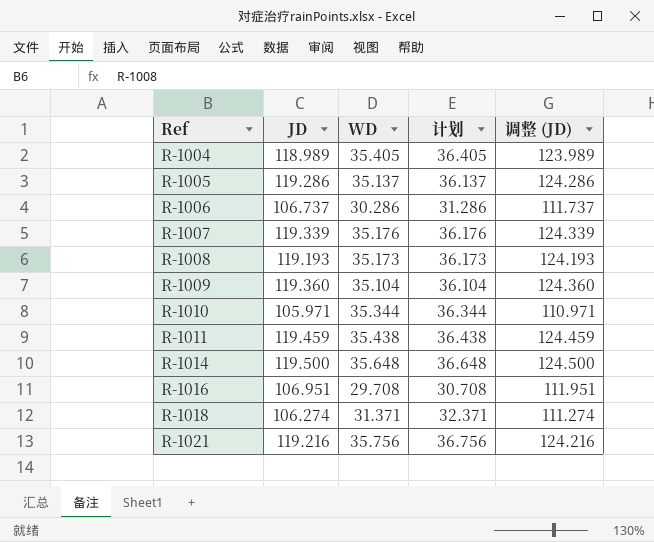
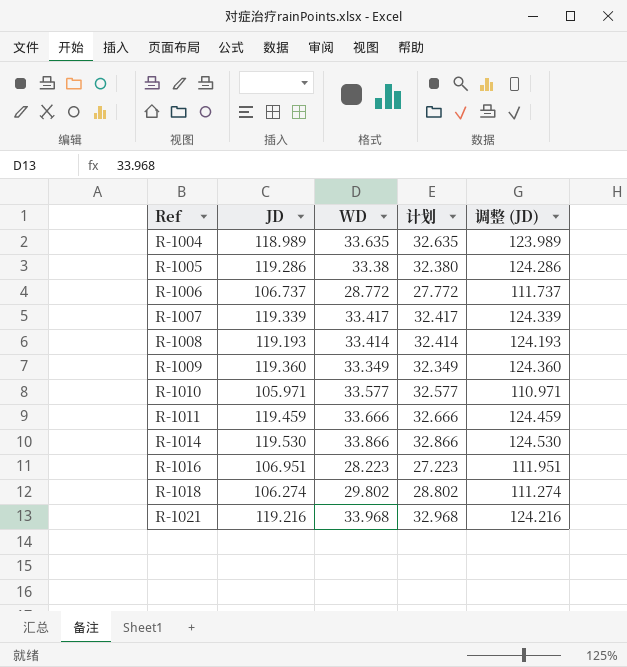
column 计划 | formula: [WD] + 1 -> [WD] - 1
R-1004 | WD: 35.405 -> 33.635
R-1005 | WD: 35.137 -> 33.38
R-1006 | WD: 30.286 -> 28.772
R-1007 | WD: 35.176 -> 33.417
R-1008 | WD: 35.173 -> 33.414
R-1009 | WD: 35.104 -> 33.349
R-1010 | WD: 35.344 -> 33.577
R-1011 | WD: 35.438 -> 33.666
R-1014 | JD: 119.500 -> 119.530
R-1014 | WD: 35.648 -> 33.866
R-1014 | 调整 (JD): 124.500 -> 124.530
R-1016 | WD: 29.708 -> 28.223
R-1018 | WD: 31.371 -> 29.802
R-1021 | WD: 35.756 -> 33.968

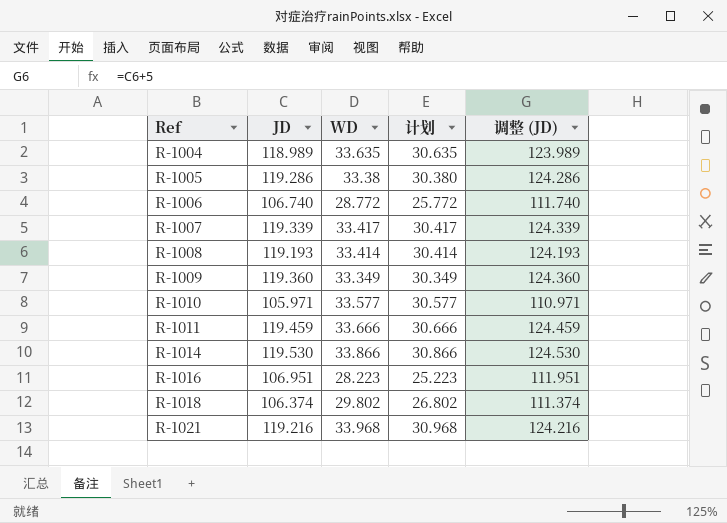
column 计划 | formula: [WD] - 1 -> [WD] - 3
R-1006 | JD: 106.737 -> 106.740
R-1006 | 调整 (JD): 111.737 -> 111.740
R-1018 | JD: 106.274 -> 106.374
R-1018 | 调整 (JD): 111.274 -> 111.374

